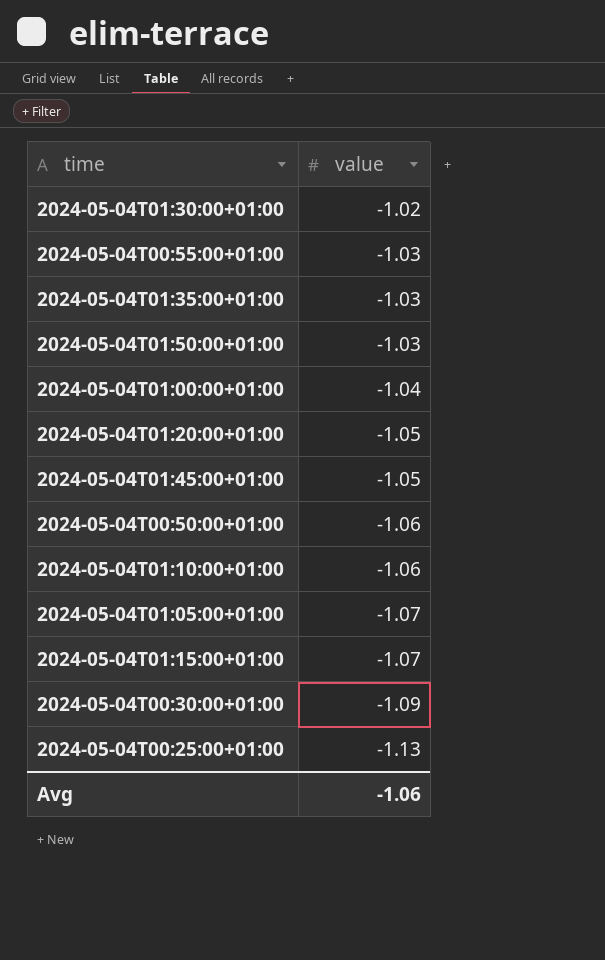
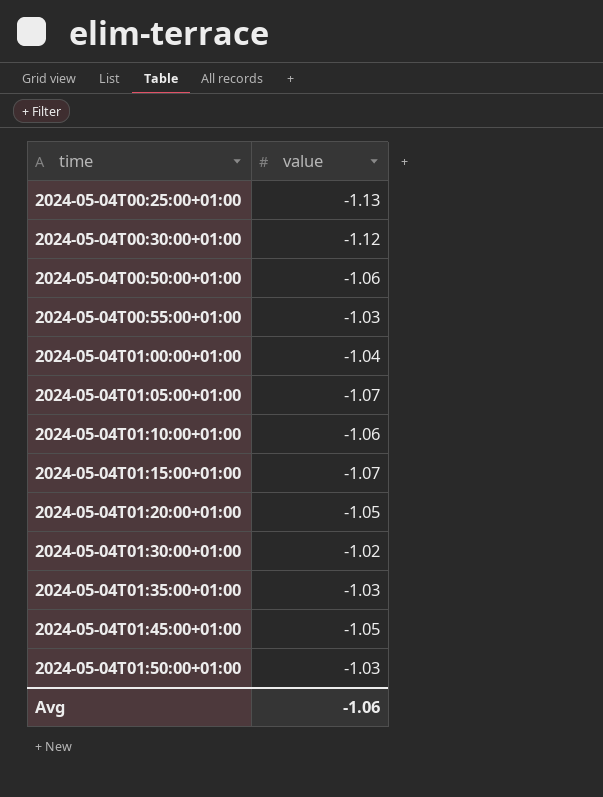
row order: value descending -> time ascending
2024-05-04T00:30:00+01:00 | value: -1.09 -> -1.12

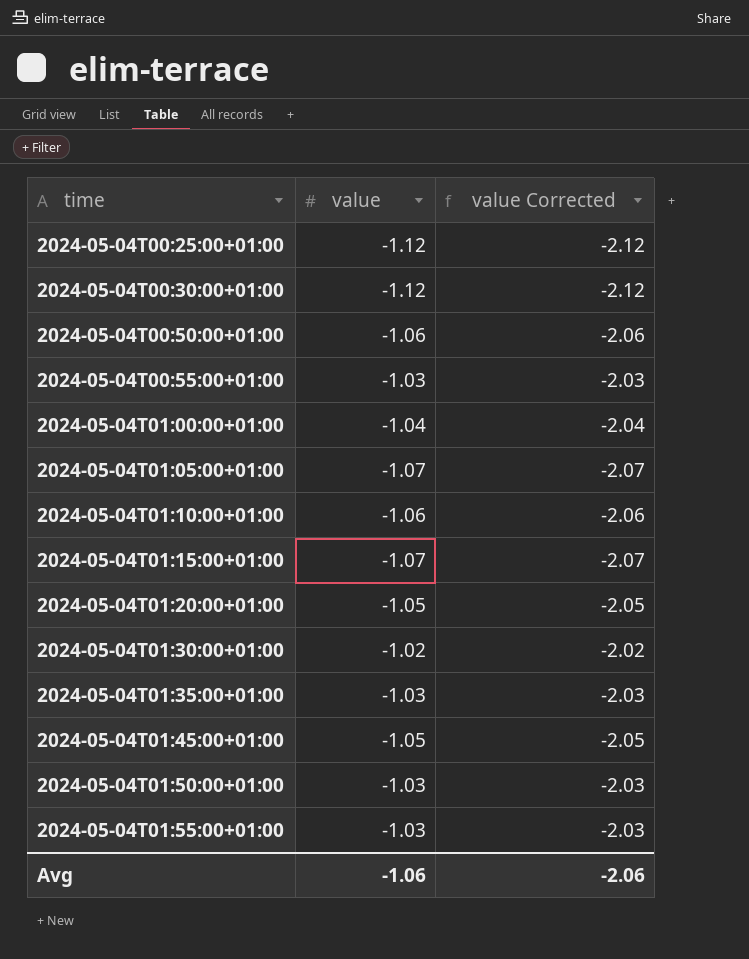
column value Corrected | formula: none -> [value] - 1
2024-05-04T00:25:00+01:00 | value: -1.13 -> -1.12
row 2024-05-04T01:55:00+01:00: none -> -1.03 | -2.03

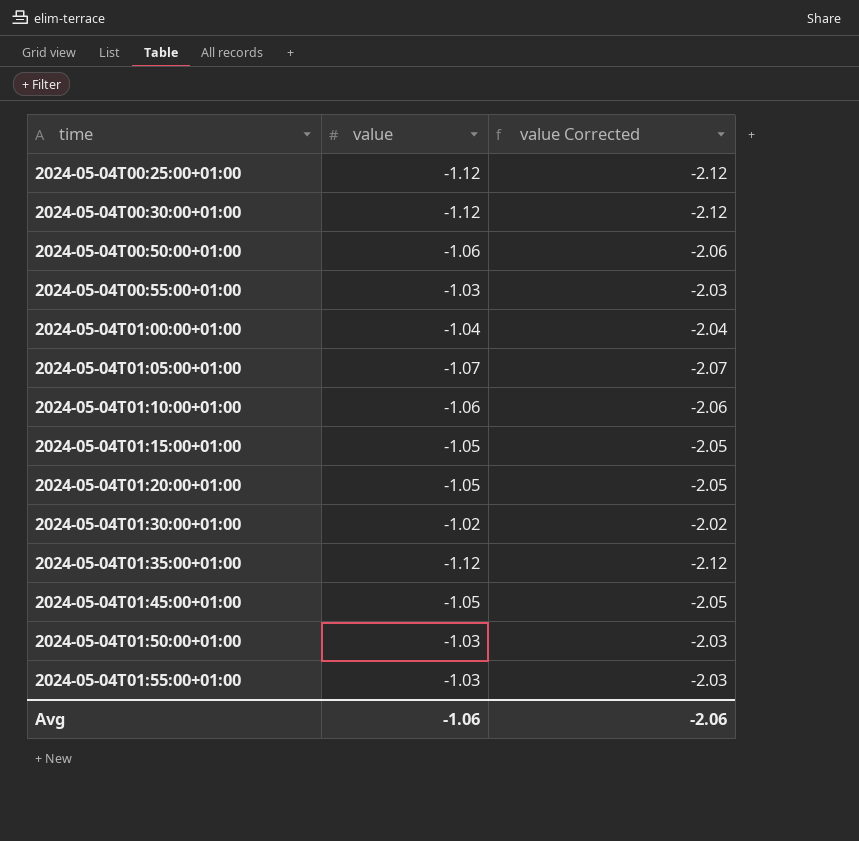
2024-05-04T01:15:00+01:00 | value: -1.07 -> -1.05
2024-05-04T01:15:00+01:00 | value Corrected: -2.07 -> -2.05
2024-05-04T01:35:00+01:00 | value: -1.03 -> -1.12
2024-05-04T01:35:00+01:00 | value Corrected: -2.03 -> -2.12

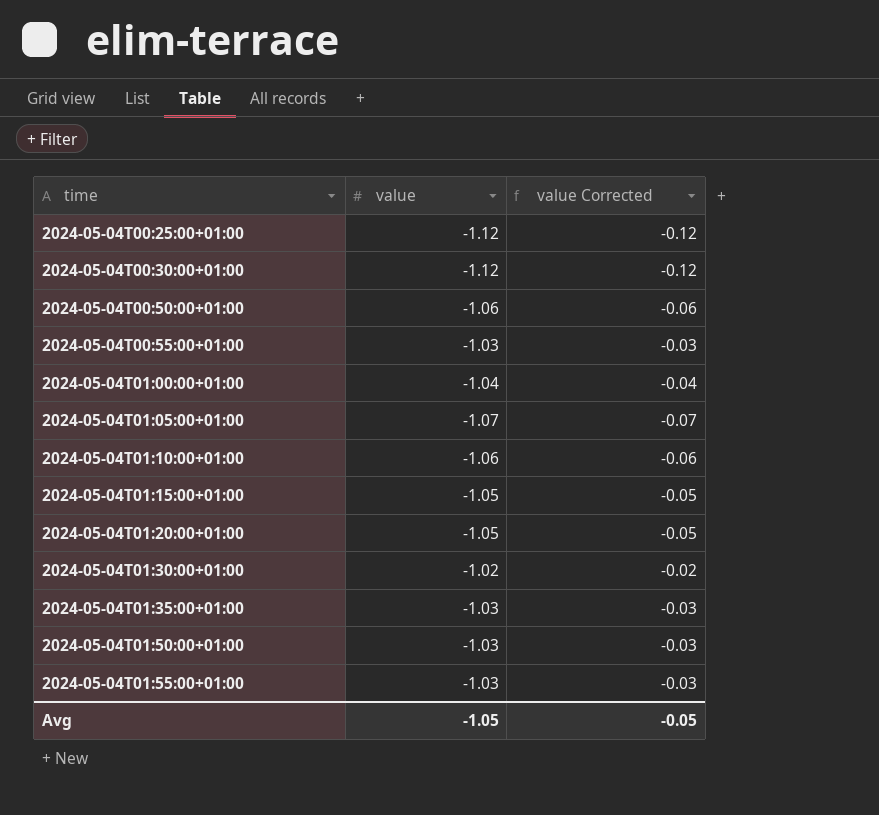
column value Corrected | formula: [value] - 1 -> [value] + 1
row 2024-05-04T01:45:00+01:00: -1.05 | -2.05 -> none
2024-05-04T01:35:00+01:00 | value: -1.12 -> -1.03
Avg | value: -1.06 -> -1.05
Avg | value Corrected: -2.06 -> -0.05

